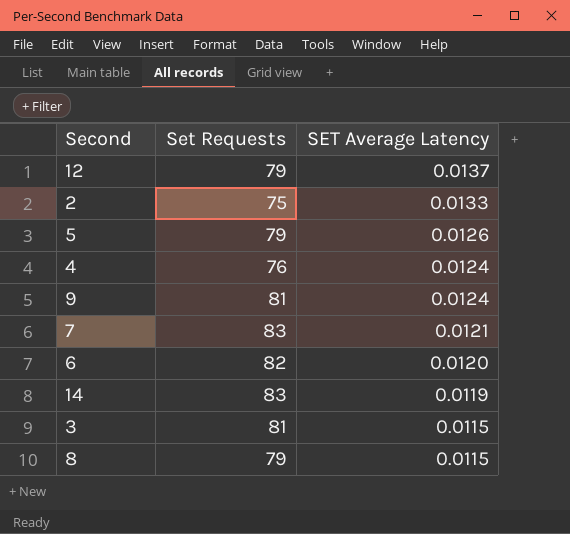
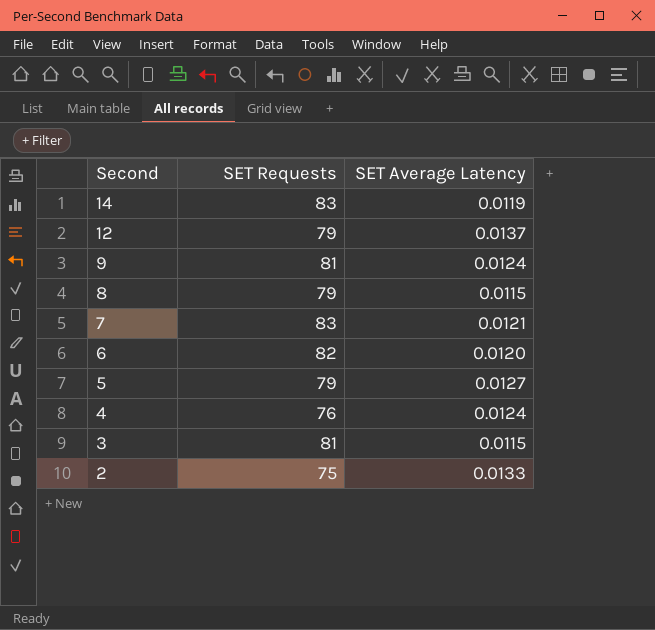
row order: SET Average Latency descending -> Second descending
column name: Set Requests -> SET Requests
5 | SET Average Latency: 0.0126 -> 0.0127

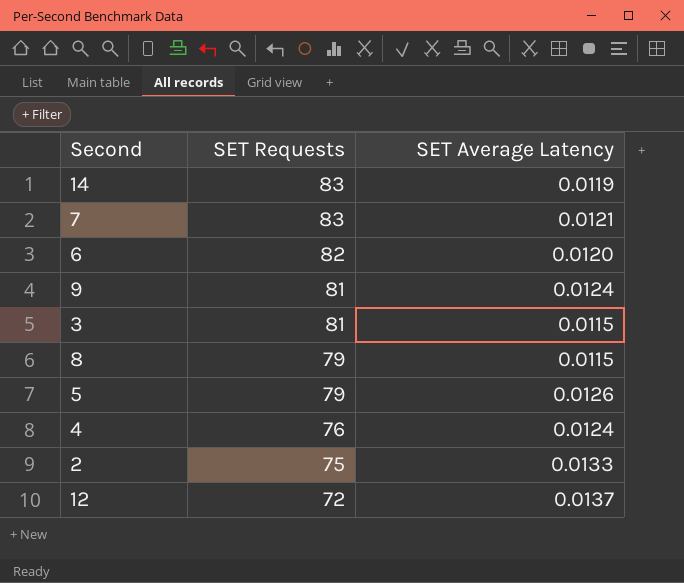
row order: Second descending -> SET Requests descending
5 | SET Average Latency: 0.0127 -> 0.0126
12 | SET Requests: 79 -> 72

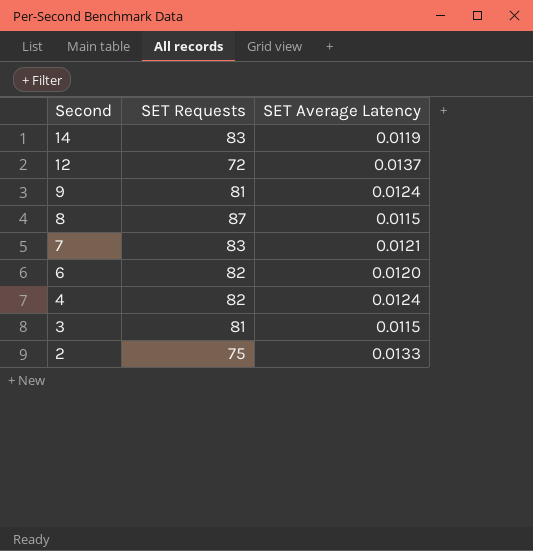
row order: SET Requests descending -> Second descending
row 5: 79 | 0.0126 -> none
8 | SET Requests: 79 -> 87
4 | SET Requests: 76 -> 82

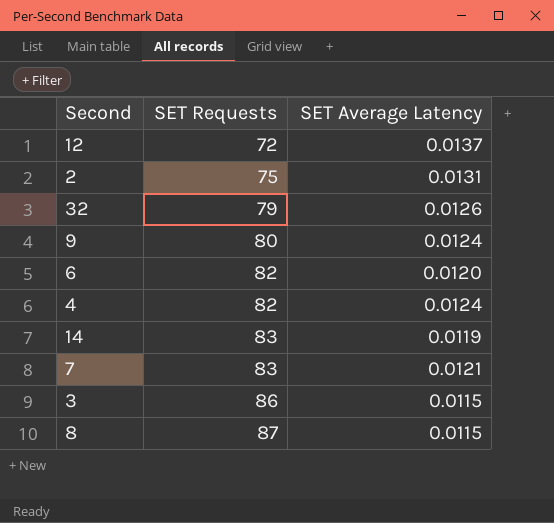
row order: Second descending -> SET Requests ascending
2 | SET Average Latency: 0.0133 -> 0.0131
row 32: none -> 79 | 0.0126
9 | SET Requests: 81 -> 80
3 | SET Requests: 81 -> 86

